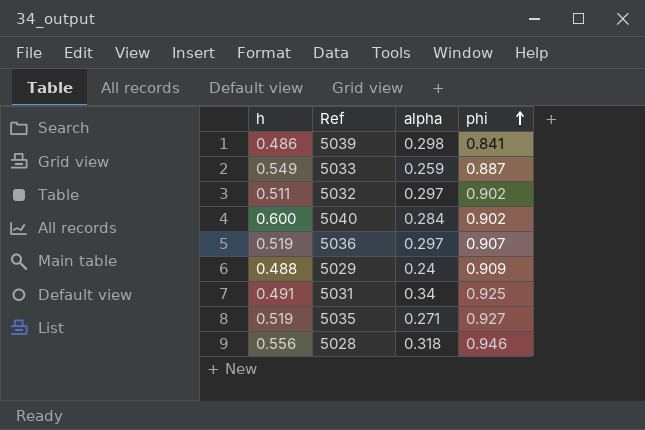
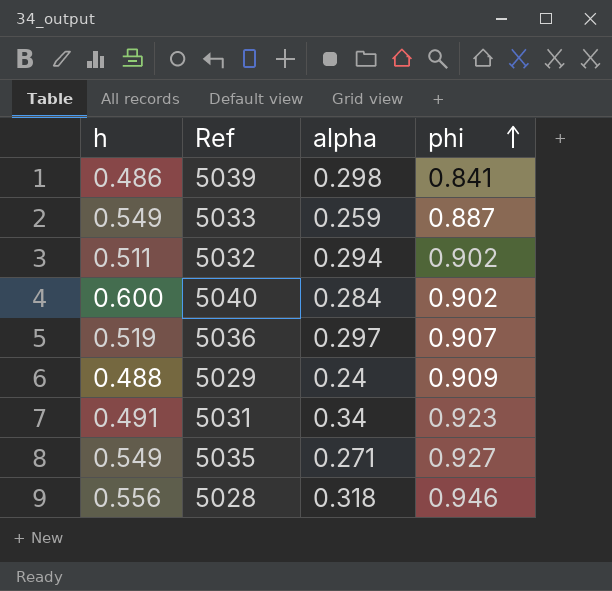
5032 | alpha: 0.297 -> 0.294
5031 | phi: 0.925 -> 0.923
5035 | h: 0.519 -> 0.549

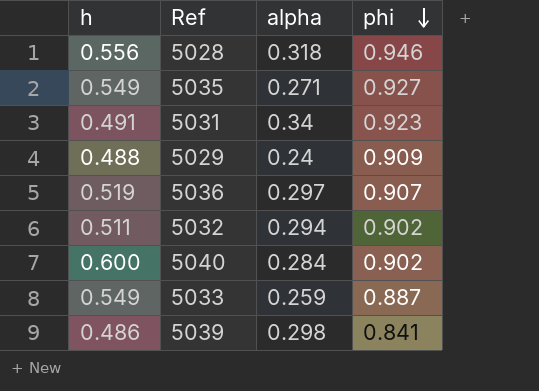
row order: phi ascending -> phi descending

